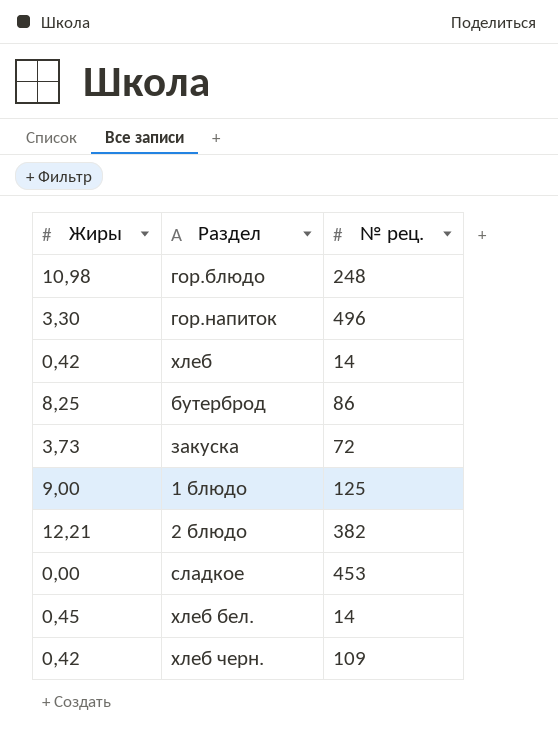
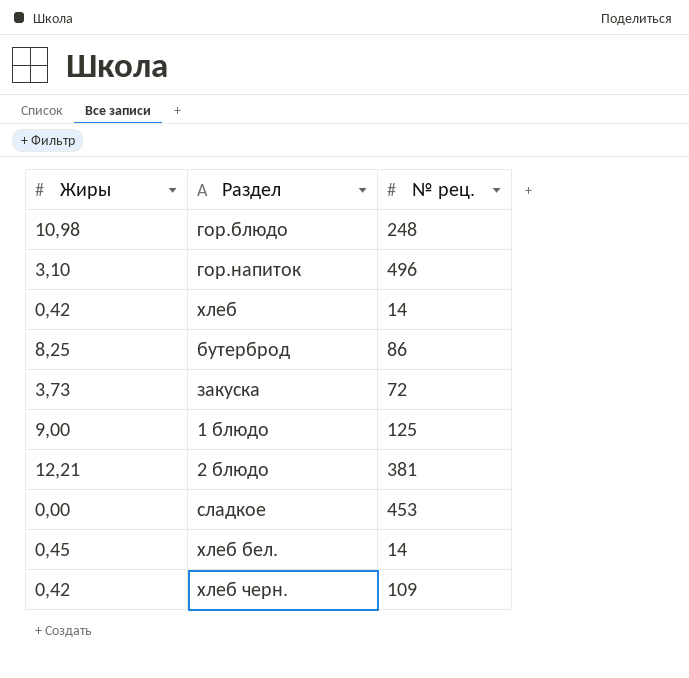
гор.напиток | Жиры: 3,30 -> 3,10
2 блюдо | № рец.: 382 -> 381

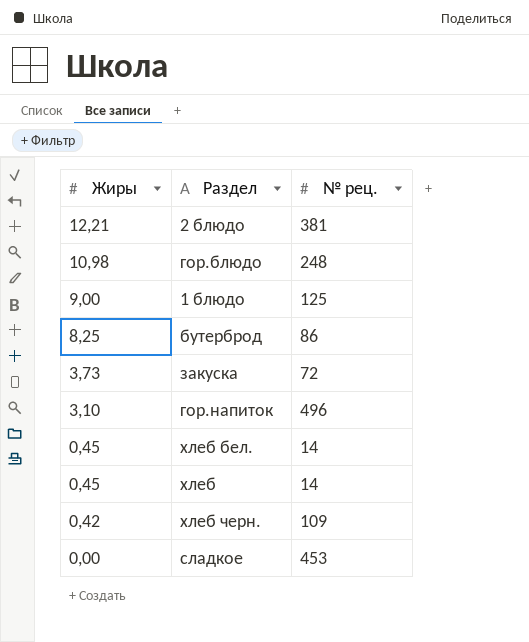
row order: none -> Жиры descending
хлеб | Жиры: 0,42 -> 0,45

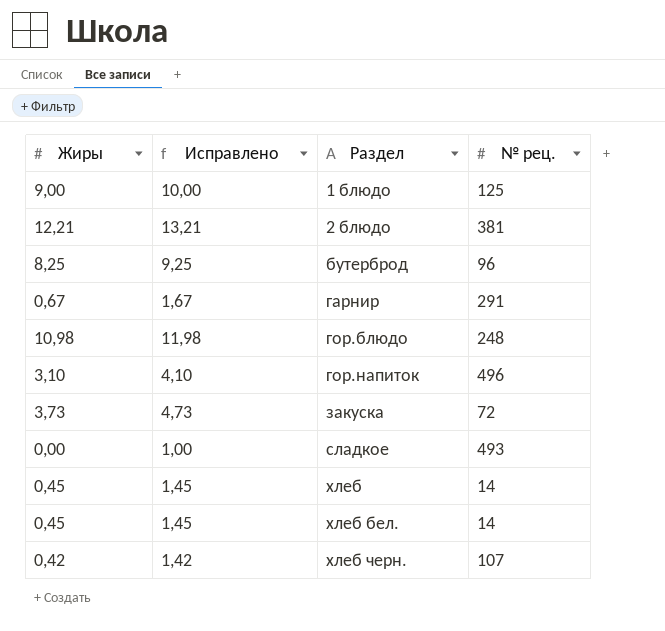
row order: Жиры descending -> Раздел ascending
column Исправлено | formula: none -> [Жиры] + 1
бутерброд | № рец.: 86 -> 96
row гарнир: none -> 0,67 | 1,67 | 291
сладкое | № рец.: 453 -> 493
хлеб черн. | № рец.: 109 -> 107

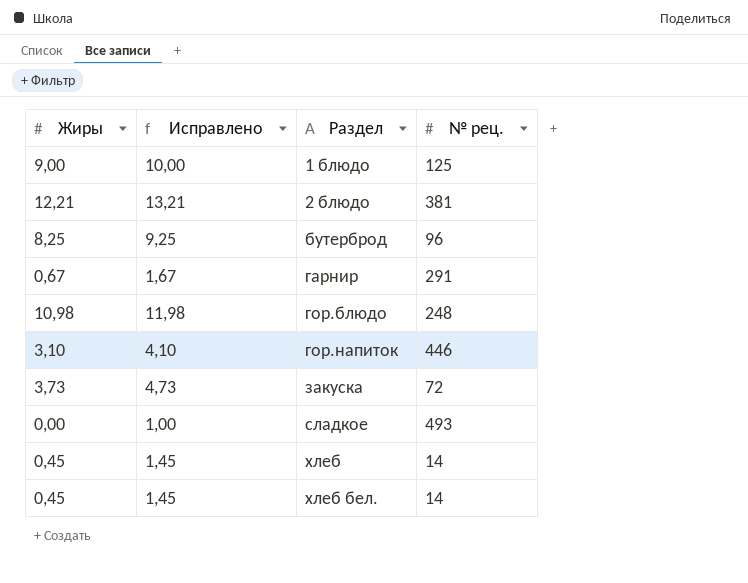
row хлеб черн.: 0,42 | 1,42 | 107 -> none
гор.напиток | № рец.: 496 -> 446

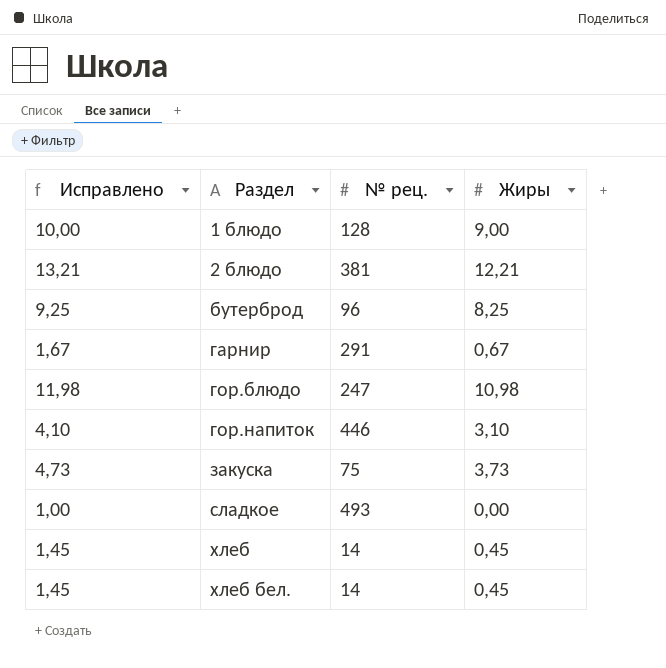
column Жиры | position: 1 -> 4
1 блюдо | № рец.: 125 -> 128
гор.блюдо | № рец.: 248 -> 247
закуска | № рец.: 72 -> 75

